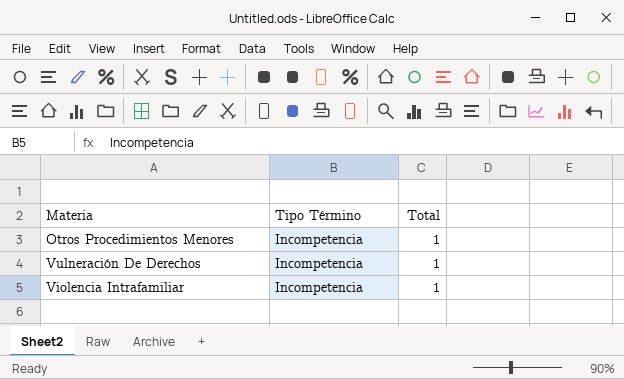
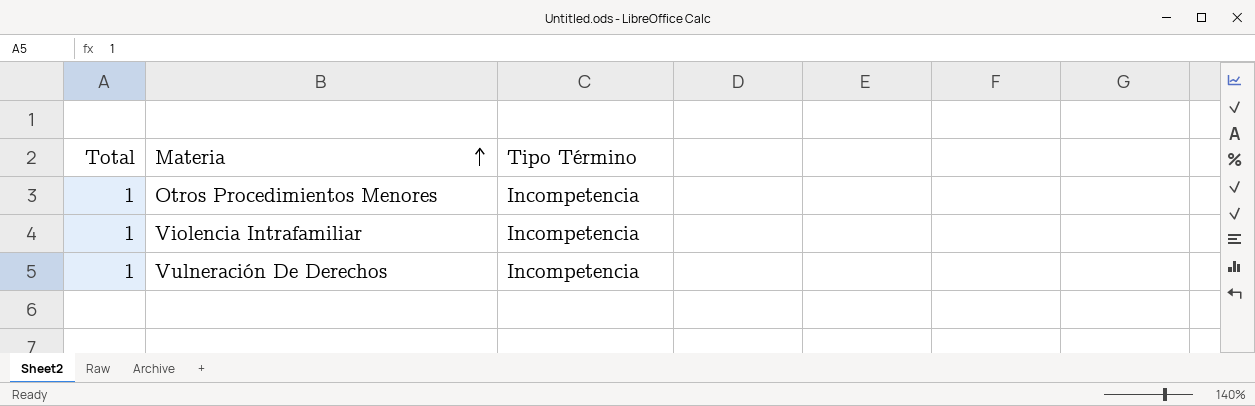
row order: none -> Materia ascending
column Total | position: 3 -> 1

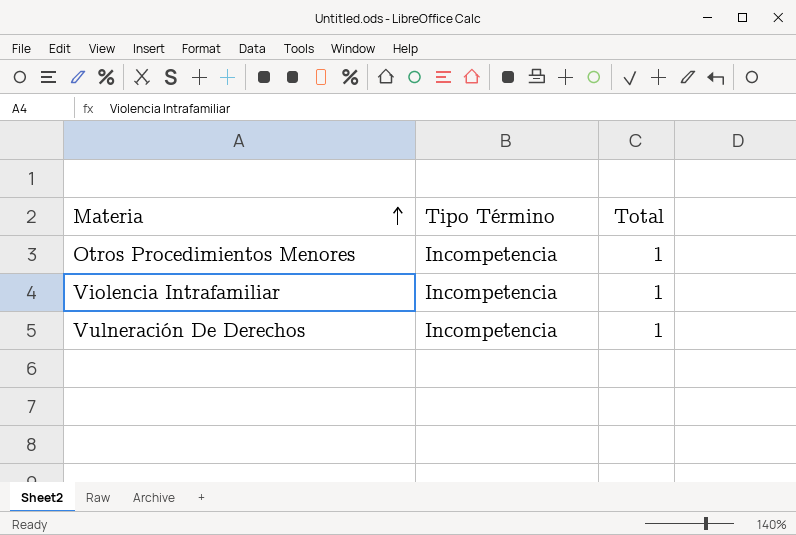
column Total | position: 1 -> 3

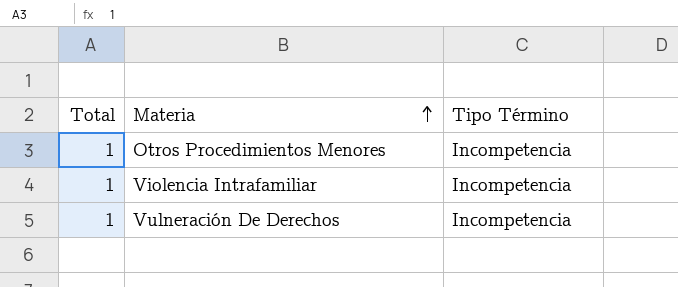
column Total | position: 3 -> 1

